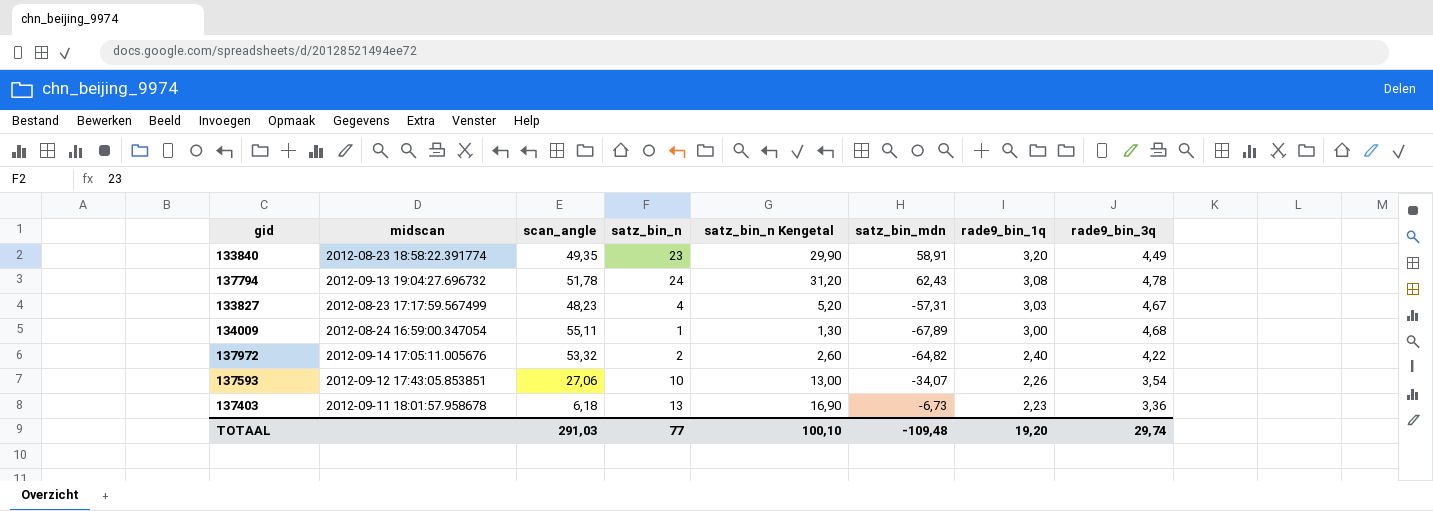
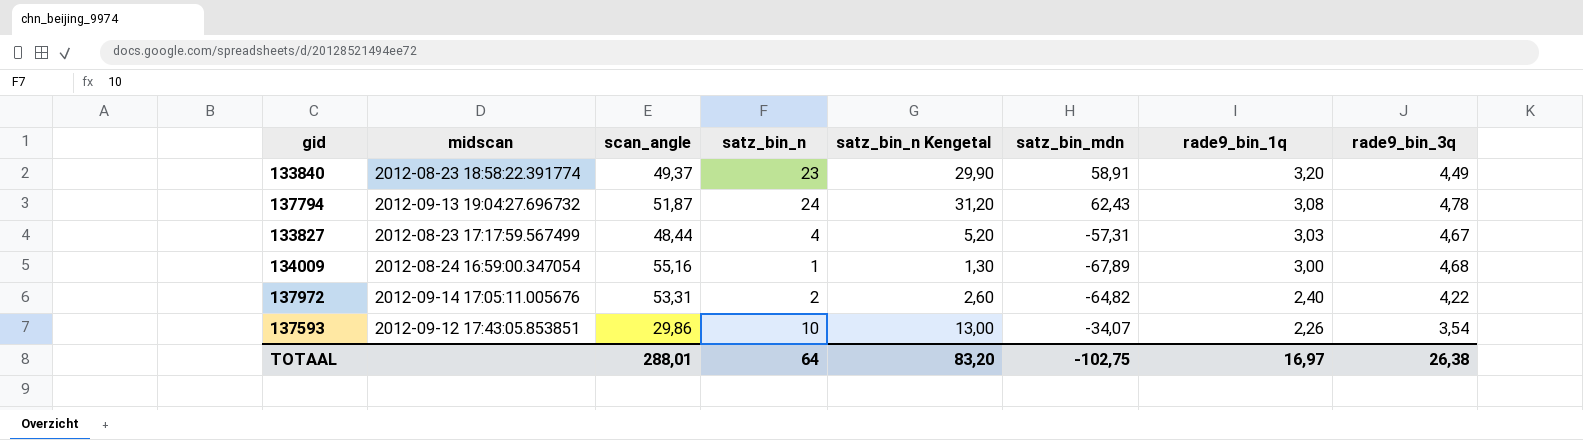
row 137403: 2012-09-11 18:01:57.958678 | 6,18 | 13 | 16,90 | -6,73 | 2,23 | 3,36 -> none
133840 | scan_angle: 49,35 -> 49,37
137794 | scan_angle: 51,78 -> 51,87
133827 | scan_angle: 48,23 -> 48,44
134009 | scan_angle: 55,11 -> 55,16
137972 | scan_angle: 53,32 -> 53,31
137593 | scan_angle: 27,06 -> 29,86
TOTAAL | scan_angle: 291,03 -> 288,01
TOTAAL | satz_bin_n: 77 -> 64
TOTAAL | satz_bin_n Kengetal: 100,10 -> 83,20
TOTAAL | satz_bin_mdn: -109,48 -> -102,75
TOTAAL | rade9_bin_1q: 19,20 -> 16,97
TOTAAL | rade9_bin_3q: 29,74 -> 26,38

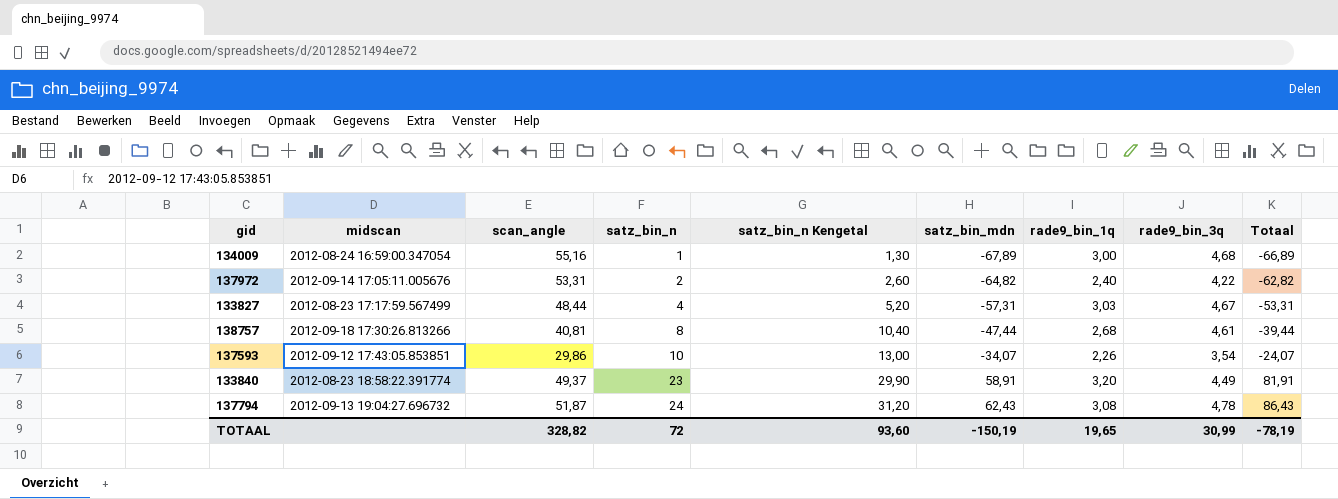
row order: rade9_bin_1q descending -> satz_bin_n ascending
column Totaal | formula: none -> [satz_bin_n] + [satz_bin_mdn]
row 138757: none -> 2012-09-18 17:30:26.813266 | 40,81 | 8 | 10,40 | -47,44 | 2,68 | 4,61 | -39,44
TOTAAL | scan_angle: 288,01 -> 328,82
TOTAAL | satz_bin_n: 64 -> 72
TOTAAL | satz_bin_n Kengetal: 83,20 -> 93,60
TOTAAL | satz_bin_mdn: -102,75 -> -150,19
TOTAAL | rade9_bin_1q: 16,97 -> 19,65
TOTAAL | rade9_bin_3q: 26,38 -> 30,99

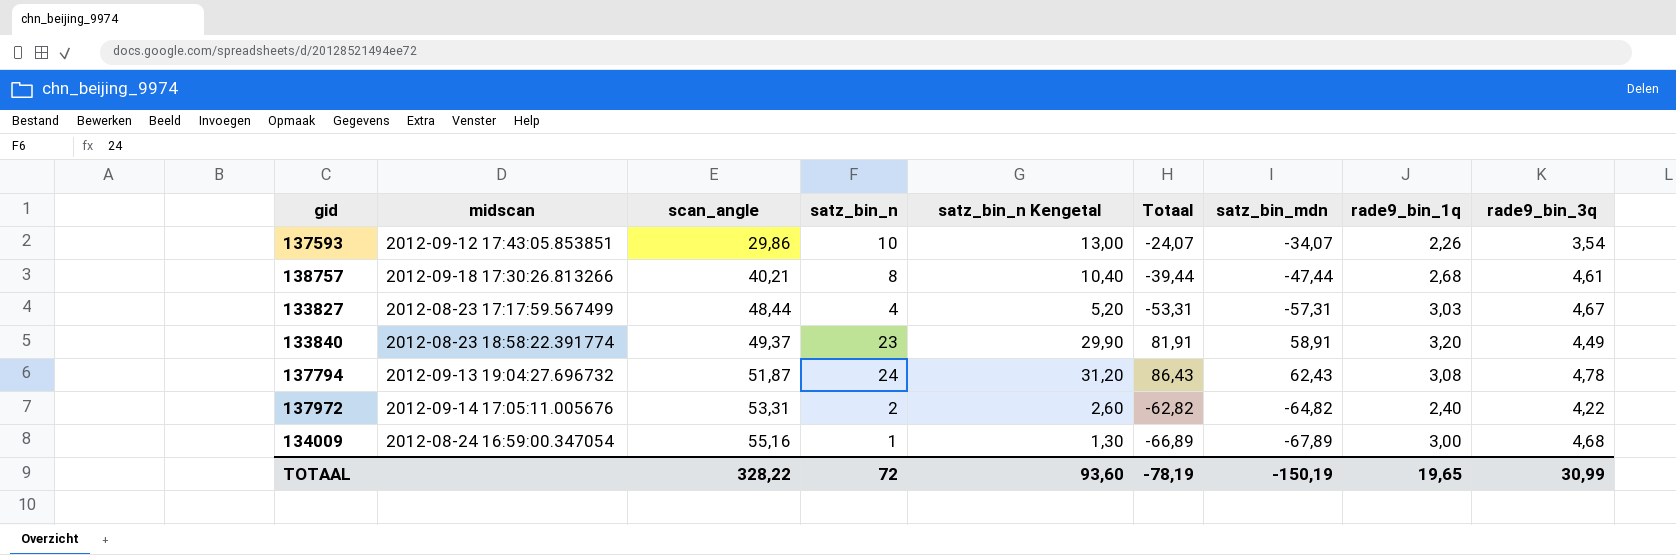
row order: satz_bin_n ascending -> scan_angle ascending
column Totaal | position: 9 -> 6
138757 | scan_angle: 40,81 -> 40,21
TOTAAL | scan_angle: 328,82 -> 328,22

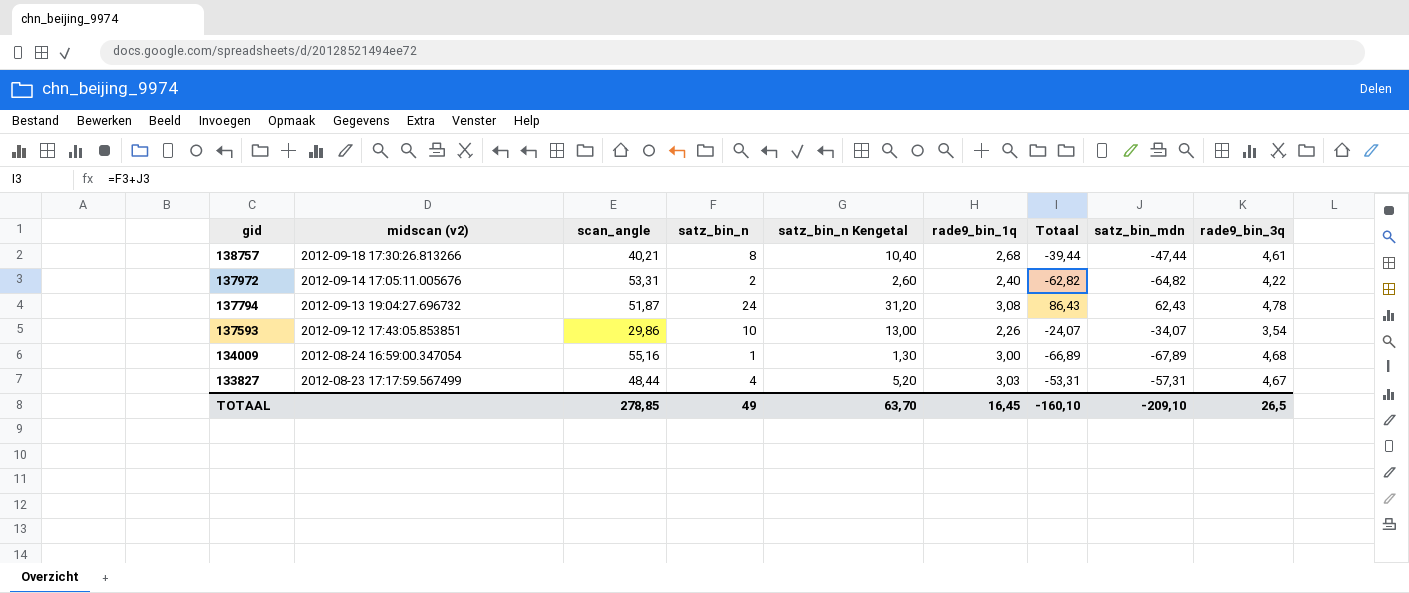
row order: scan_angle ascending -> gid descending
column name: midscan -> midscan (v2)
column rade9_bin_1q | position: 8 -> 6
row 133840: 2012-08-23 18:58:22.391774 | 49,37 | 23 | 29,90 | 81,91 | 58,91 | 3,20 | 4,49 -> none
TOTAAL | scan_angle: 328,22 -> 278,85
TOTAAL | satz_bin_n: 72 -> 49
TOTAAL | satz_bin_n Kengetal: 93,60 -> 63,70
TOTAAL | rade9_bin_1q: 19,65 -> 16,45
TOTAAL | Totaal: -78,19 -> -160,10
TOTAAL | satz_bin_mdn: -150,19 -> -209,10
TOTAAL | rade9_bin_3q: 30,99 -> 26,5

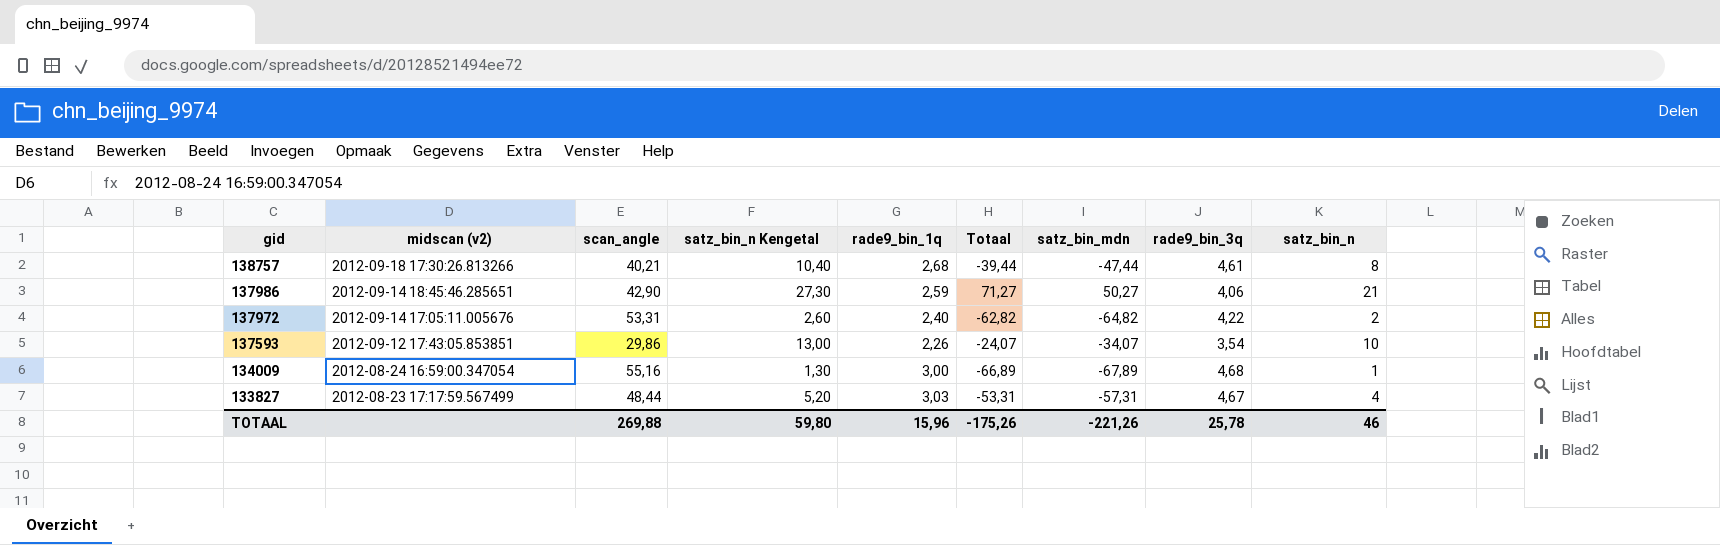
column satz_bin_n | position: 4 -> 9
row 137794: 2012-09-13 19:04:27.696732 | 51,87 | 24 | 31,20 | 3,08 | 86,43 | 62,43 | 4,78 -> none
row 137986: none -> 2012-09-14 18:45:46.285651 | 42,90 | 27,30 | 2,59 | 71,27 | 50,27 | 4,06 | 21
TOTAAL | scan_angle: 278,85 -> 269,88
TOTAAL | satz_bin_n Kengetal: 63,70 -> 59,80
TOTAAL | rade9_bin_1q: 16,45 -> 15,96
TOTAAL | Totaal: -160,10 -> -175,26
TOTAAL | satz_bin_mdn: -209,10 -> -221,26
TOTAAL | rade9_bin_3q: 26,5 -> 25,78
TOTAAL | satz_bin_n: 49 -> 46

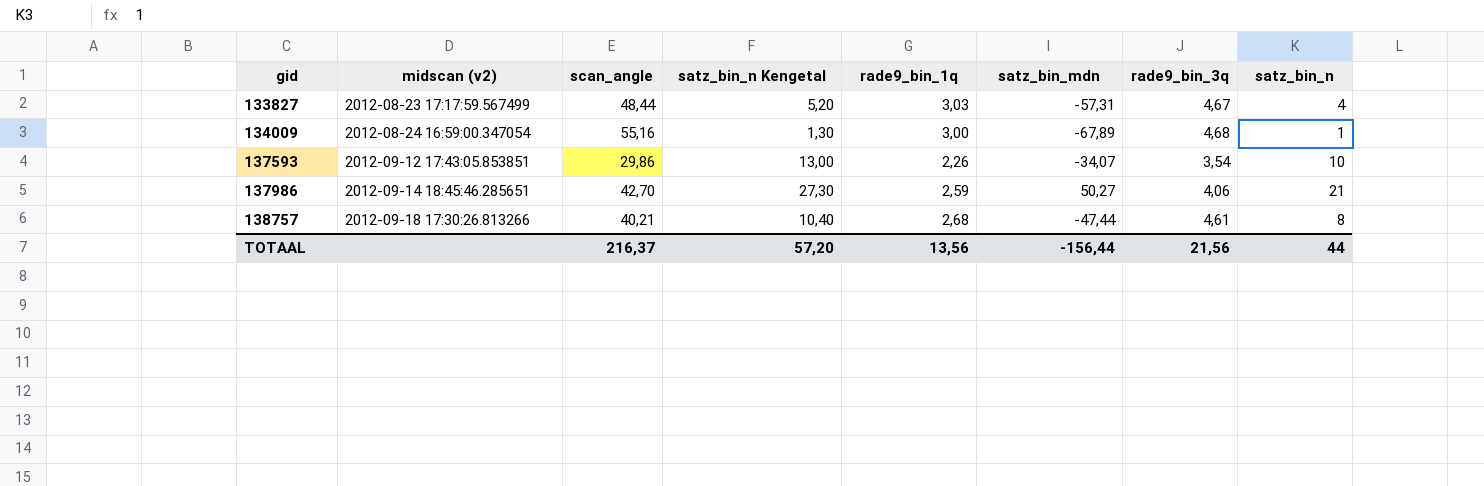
row order: gid descending -> gid ascending
column Totaal | formula: [satz_bin_mdn] + [satz_bin_n] -> none
row 137972: 2012-09-14 17:05:11.005676 | 53,31 | 2,60 | 2,40 | -62,82 | -64,82 | 4,22 | 2 -> none
137986 | scan_angle: 42,90 -> 42,70
TOTAAL | scan_angle: 269,88 -> 216,37
TOTAAL | satz_bin_n Kengetal: 59,80 -> 57,20
TOTAAL | rade9_bin_1q: 15,96 -> 13,56
TOTAAL | satz_bin_mdn: -221,26 -> -156,44
TOTAAL | rade9_bin_3q: 25,78 -> 21,56
TOTAAL | satz_bin_n: 46 -> 44

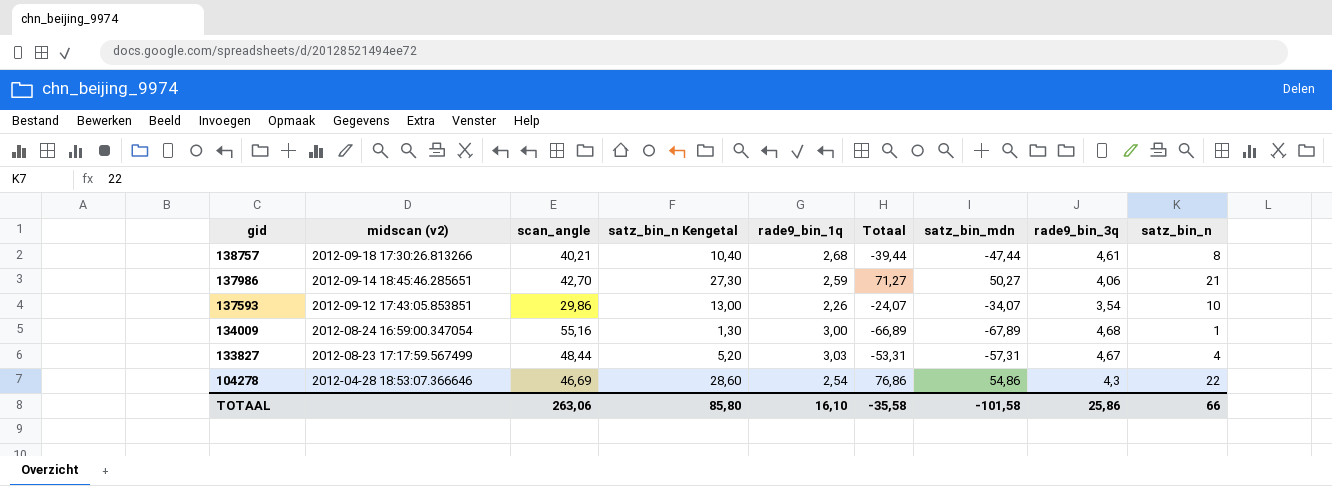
row order: gid ascending -> gid descending
column Totaal | formula: none -> [satz_bin_mdn] + [satz_bin_n]
row 104278: none -> 2012-04-28 18:53:07.366646 | 46,69 | 28,60 | 2,54 | 76,86 | 54,86 | 4,3 | 22
TOTAAL | scan_angle: 216,37 -> 263,06
TOTAAL | satz_bin_n Kengetal: 57,20 -> 85,80
TOTAAL | rade9_bin_1q: 13,56 -> 16,10
TOTAAL | satz_bin_mdn: -156,44 -> -101,58
TOTAAL | rade9_bin_3q: 21,56 -> 25,86
TOTAAL | satz_bin_n: 44 -> 66

